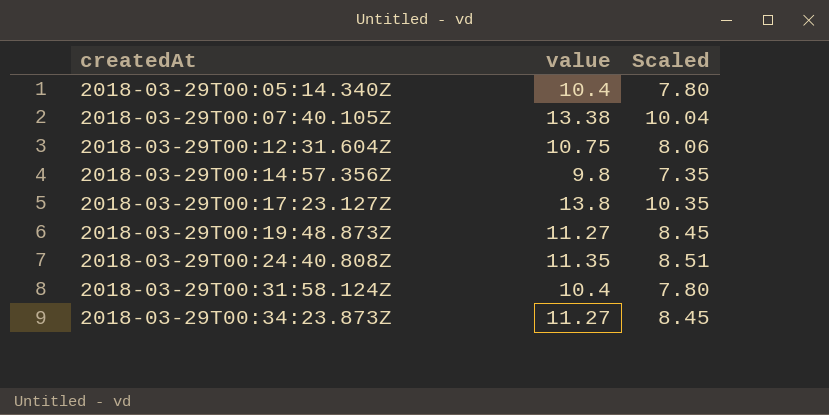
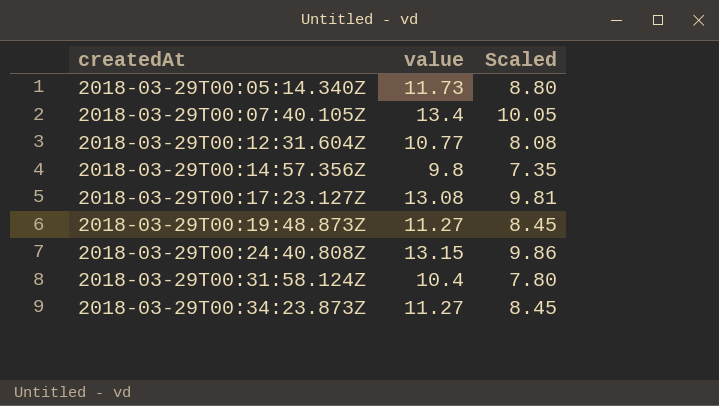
2018-03-29T00:05:14.340Z | value: 10.4 -> 11.73
2018-03-29T00:05:14.340Z | Scaled: 7.80 -> 8.80
2018-03-29T00:07:40.105Z | value: 13.38 -> 13.4
2018-03-29T00:07:40.105Z | Scaled: 10.04 -> 10.05
2018-03-29T00:12:31.604Z | value: 10.75 -> 10.77
2018-03-29T00:12:31.604Z | Scaled: 8.06 -> 8.08
2018-03-29T00:17:23.127Z | value: 13.8 -> 13.08
2018-03-29T00:17:23.127Z | Scaled: 10.35 -> 9.81
2018-03-29T00:24:40.808Z | value: 11.35 -> 13.15
2018-03-29T00:24:40.808Z | Scaled: 8.51 -> 9.86

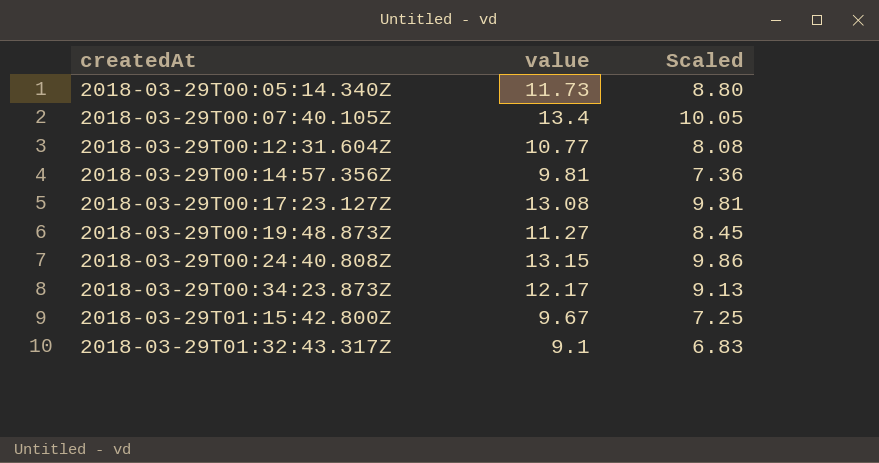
row 2018-03-29T00:31:58.124Z: 10.4 | 7.80 -> none
2018-03-29T00:14:57.356Z | value: 9.8 -> 9.81
2018-03-29T00:14:57.356Z | Scaled: 7.35 -> 7.36
2018-03-29T00:34:23.873Z | value: 11.27 -> 12.17
2018-03-29T00:34:23.873Z | Scaled: 8.45 -> 9.13
row 2018-03-29T01:15:42.800Z: none -> 9.67 | 7.25
row 2018-03-29T01:32:43.317Z: none -> 9.1 | 6.83

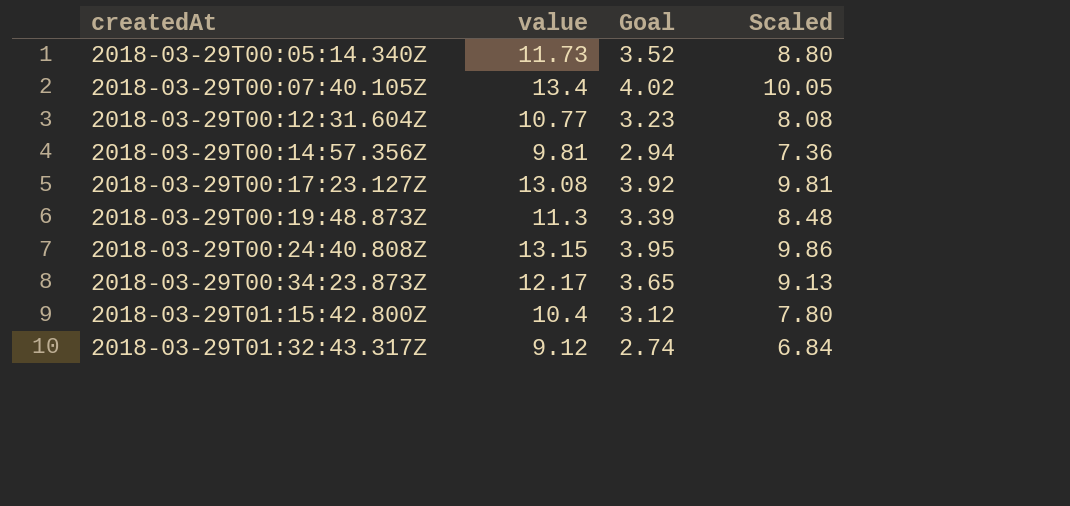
column Goal | formula: none -> [value] * 0.3
2018-03-29T00:19:48.873Z | value: 11.27 -> 11.3
2018-03-29T00:19:48.873Z | Scaled: 8.45 -> 8.48
2018-03-29T01:15:42.800Z | value: 9.67 -> 10.4
2018-03-29T01:15:42.800Z | Scaled: 7.25 -> 7.80
2018-03-29T01:32:43.317Z | value: 9.1 -> 9.12
2018-03-29T01:32:43.317Z | Scaled: 6.83 -> 6.84

